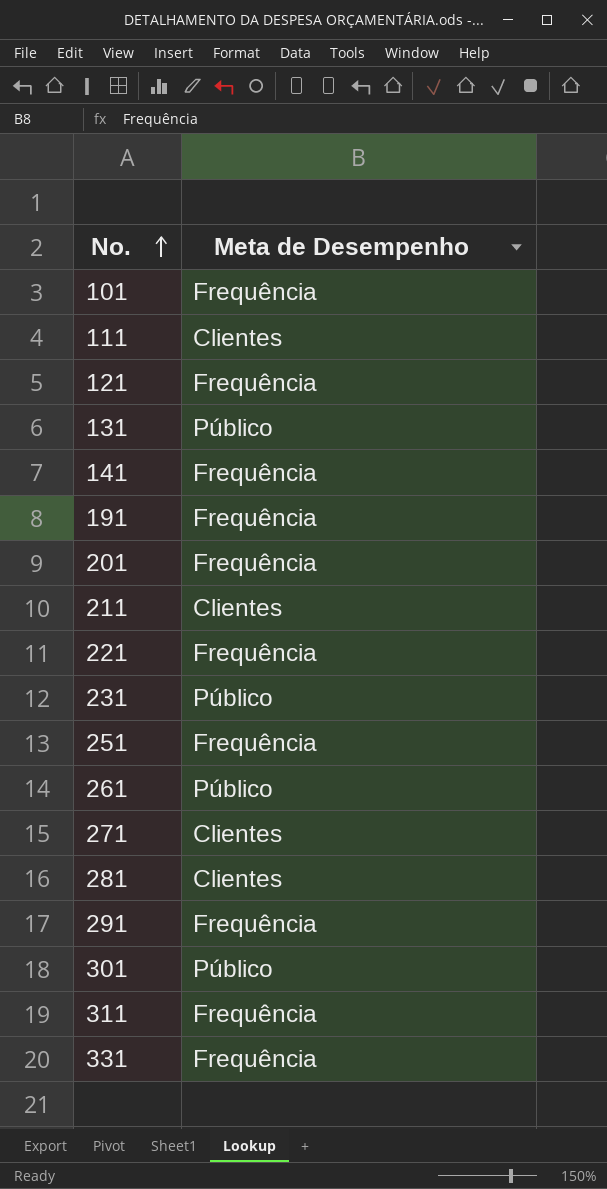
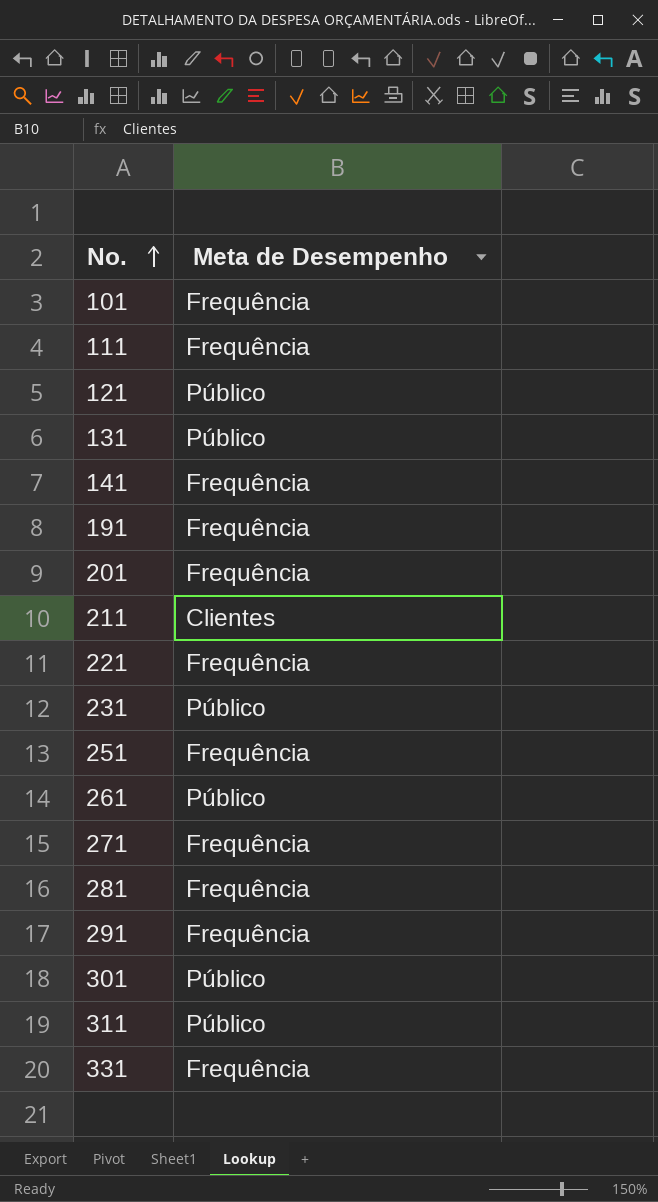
111 | Meta de Desempenho: Clientes -> Frequência
121 | Meta de Desempenho: Frequência -> Público
271 | Meta de Desempenho: Clientes -> Frequência
281 | Meta de Desempenho: Clientes -> Frequência
311 | Meta de Desempenho: Frequência -> Público

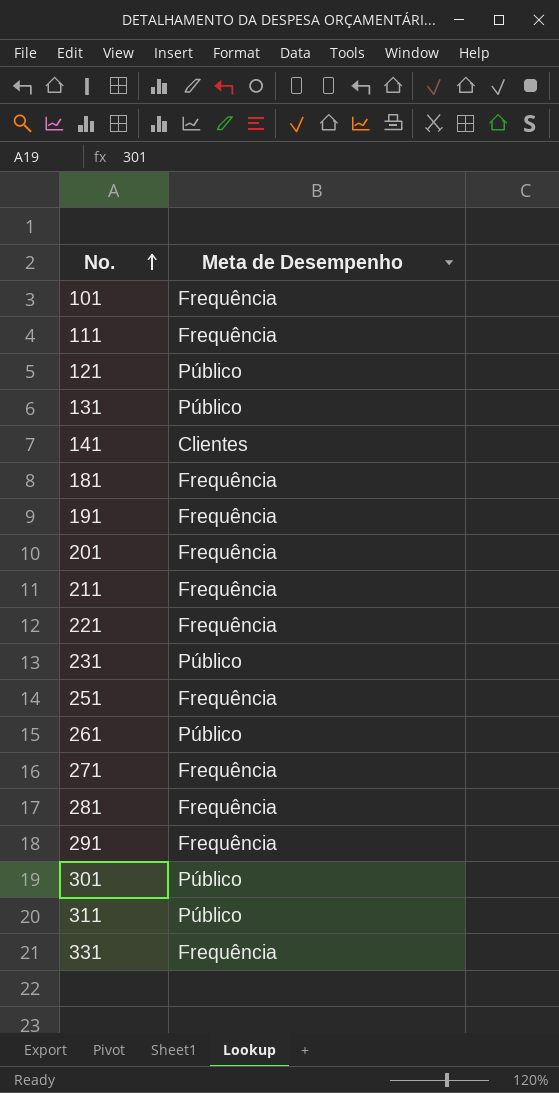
141 | Meta de Desempenho: Frequência -> Clientes
row 181: none -> Frequência
211 | Meta de Desempenho: Clientes -> Frequência

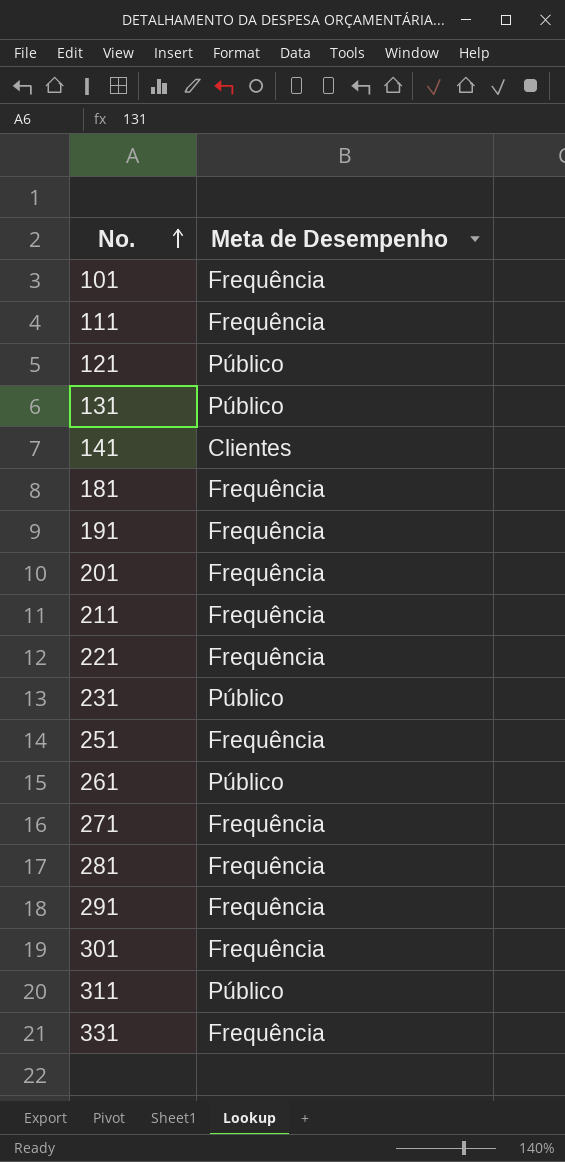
301 | Meta de Desempenho: Público -> Frequência

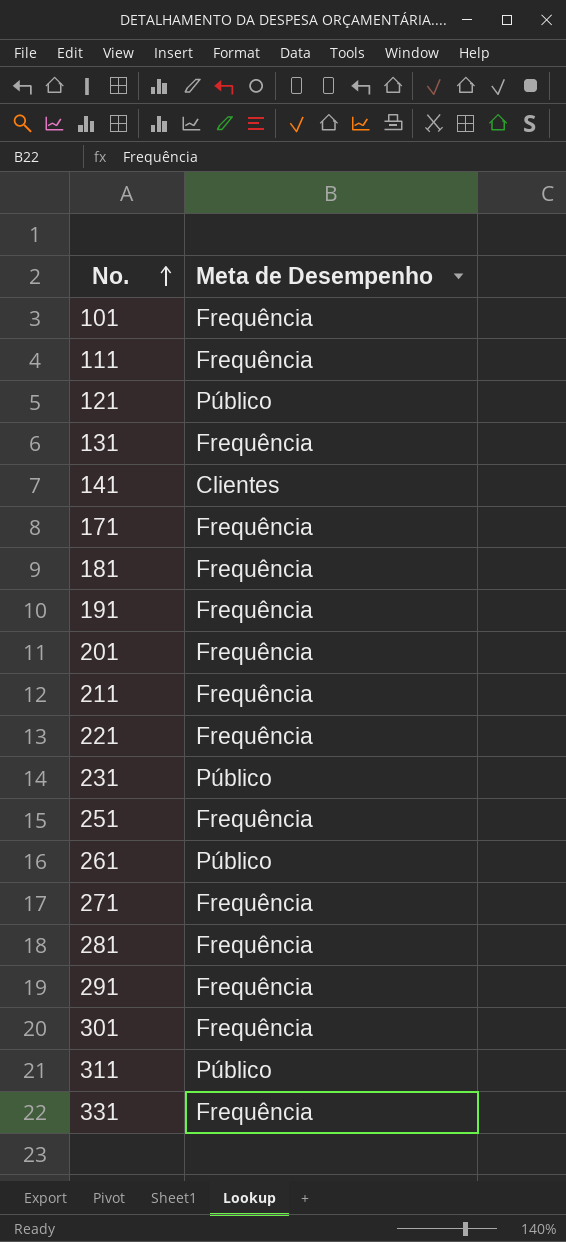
131 | Meta de Desempenho: Público -> Frequência
row 171: none -> Frequência

